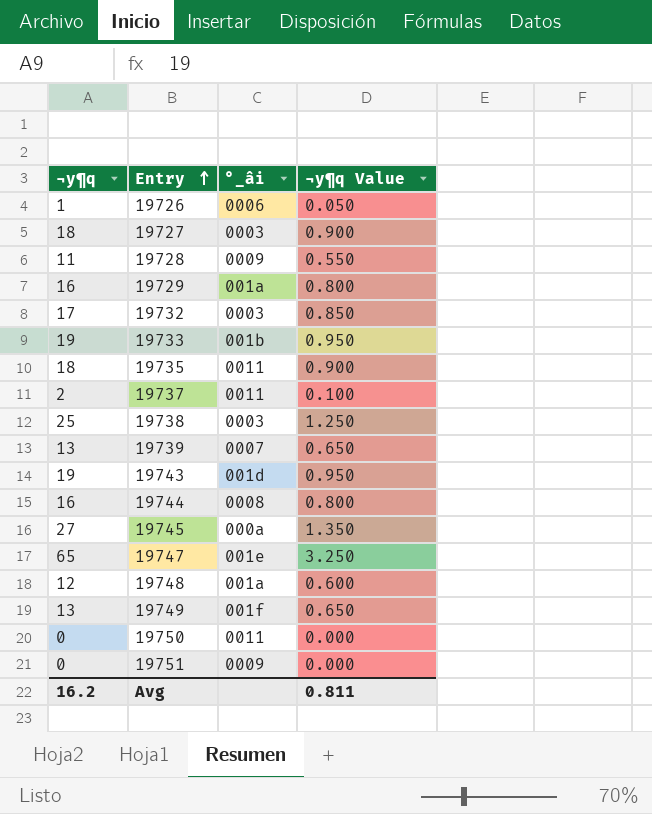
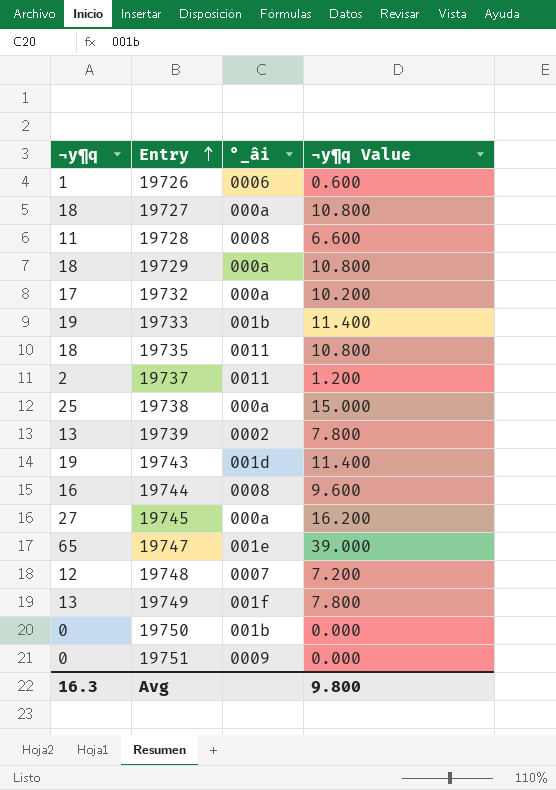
column ¬y¶q Value | formula: [¬y¶q] * 0.05 -> [¬y¶q] * 0.6
19727 | °_âi: 0003 -> 000a
19728 | °_âi: 0009 -> 0008
19729 | ¬y¶q: 16 -> 18
19729 | °_âi: 001a -> 000a
19732 | °_âi: 0003 -> 000a
19738 | °_âi: 0003 -> 000a
19739 | °_âi: 0007 -> 0002
19748 | °_âi: 001a -> 0007
19750 | °_âi: 0011 -> 001b
Avg | ¬y¶q: 16.2 -> 16.3
Avg | ¬y¶q Value: 0.811 -> 9.800

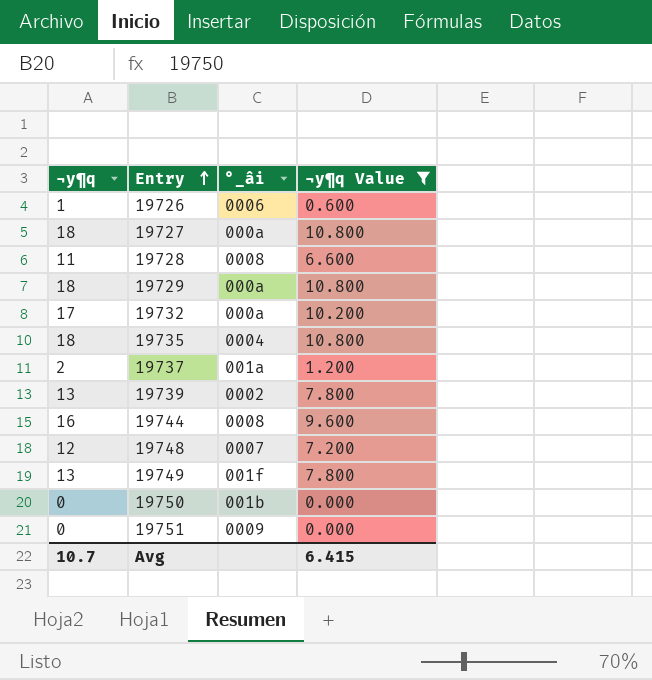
filter: none -> ¬y¶q Value <= 10.800
19735 | °_âi: 0011 -> 0004
19737 | °_âi: 0011 -> 001a
Avg | ¬y¶q: 16.3 -> 10.7
Avg | ¬y¶q Value: 9.800 -> 6.415

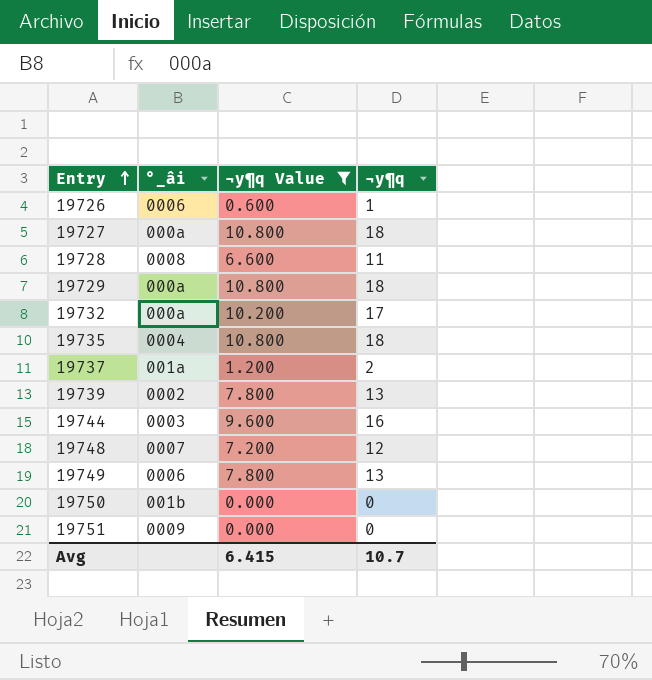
column ¬y¶q | position: 1 -> 4
19744 | °_âi: 0008 -> 0003
19749 | °_âi: 001f -> 0006

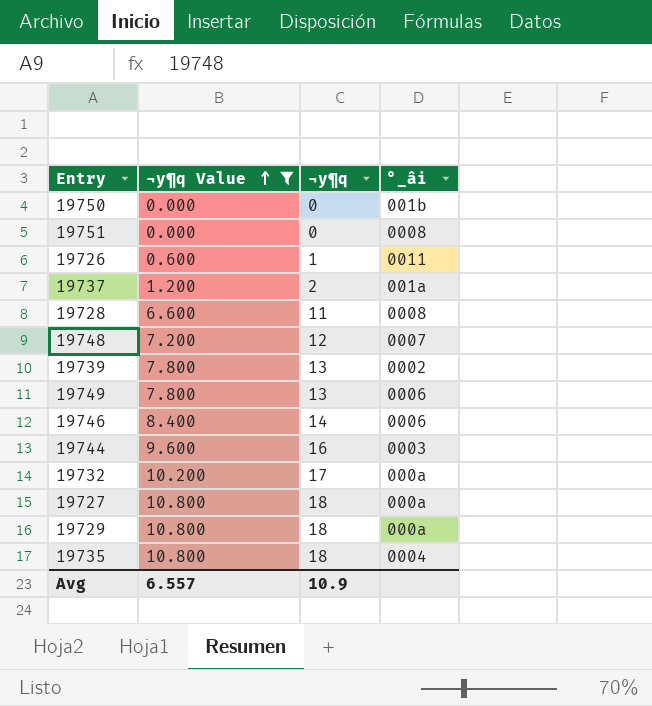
row order: Entry ascending -> ¬y¶q Value ascending
column °_âi | position: 2 -> 4
19751 | °_âi: 0009 -> 0008
19726 | °_âi: 0006 -> 0011
row 19746: none -> 8.400 | 14 | 0006
Avg | ¬y¶q Value: 6.415 -> 6.557
Avg | ¬y¶q: 10.7 -> 10.9

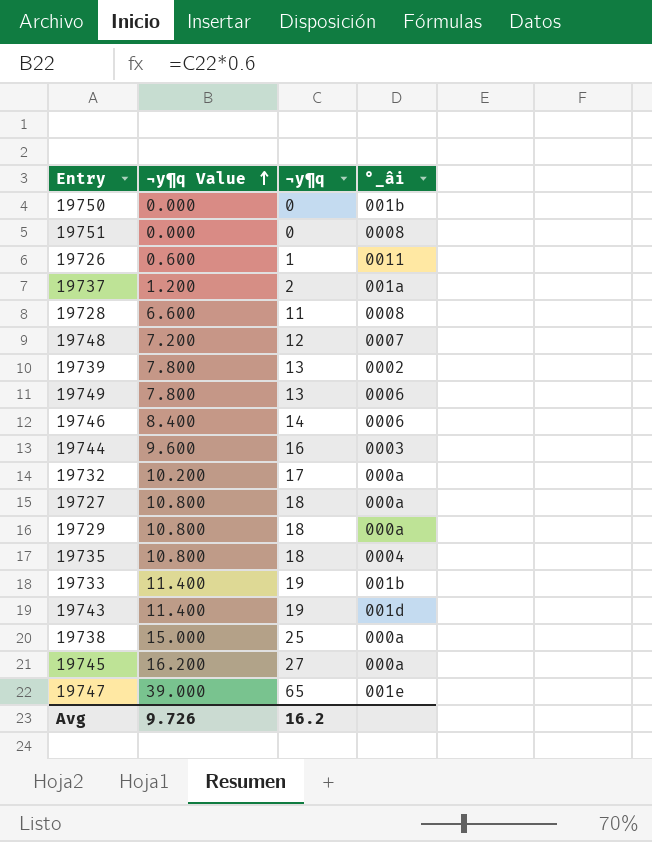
filter: ¬y¶q Value <= 10.800 -> none
Avg | ¬y¶q Value: 6.557 -> 9.726
Avg | ¬y¶q: 10.9 -> 16.2

